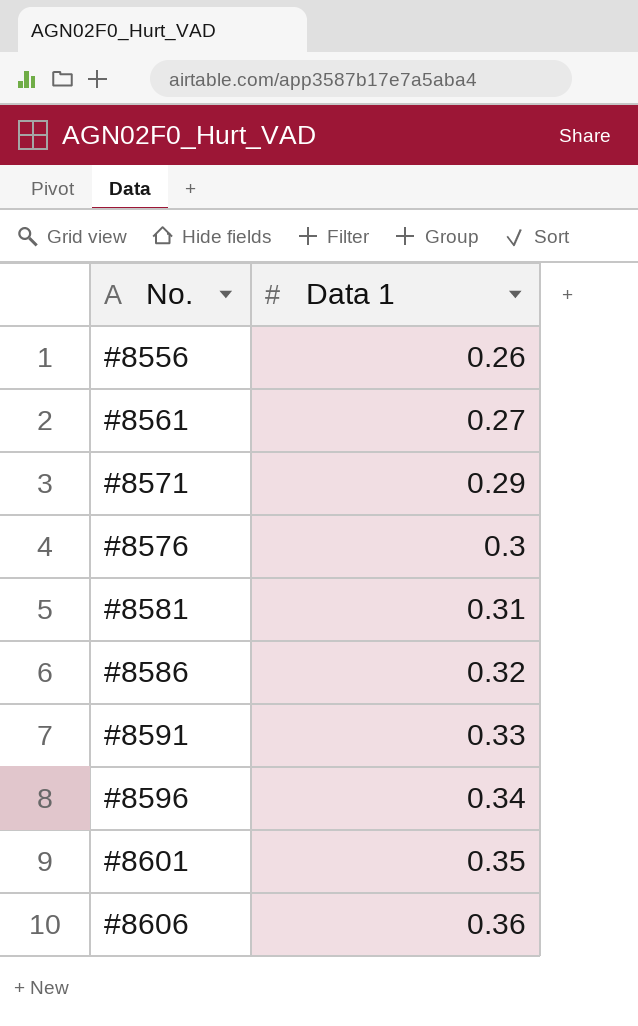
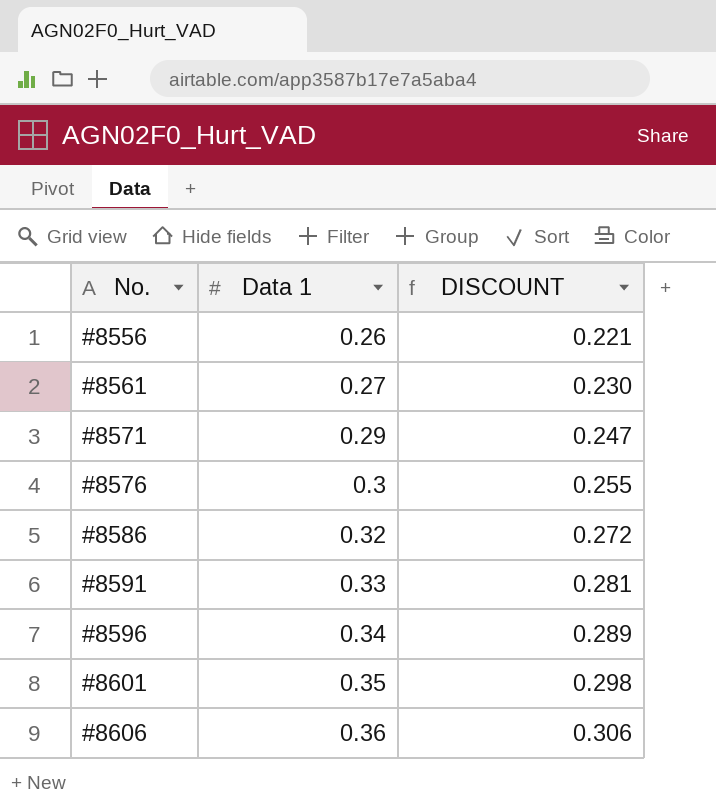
column DISCOUNT | formula: none -> [Data 1] * 0.85
row #8581: 0.31 -> none

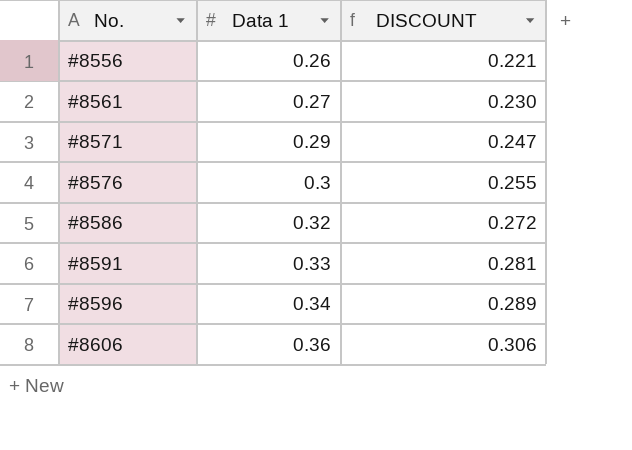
row #8601: 0.35 | 0.298 -> none

